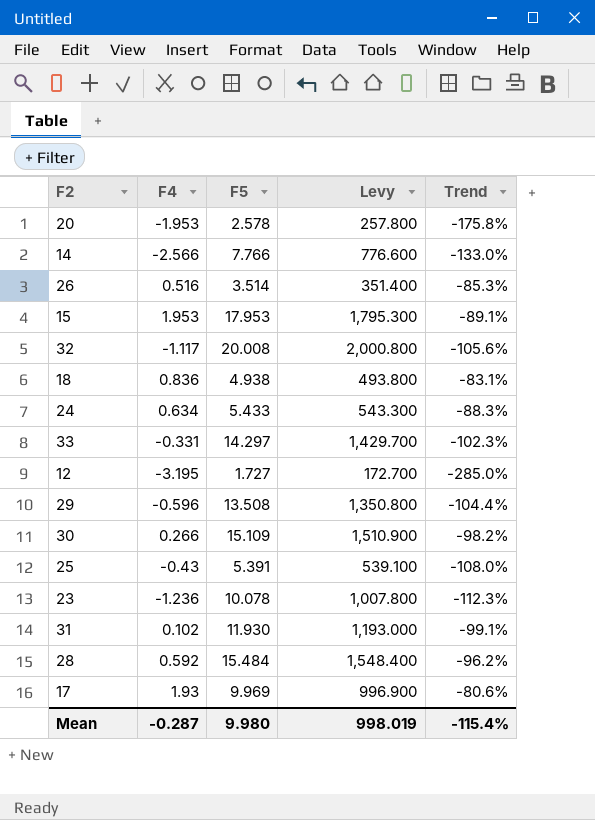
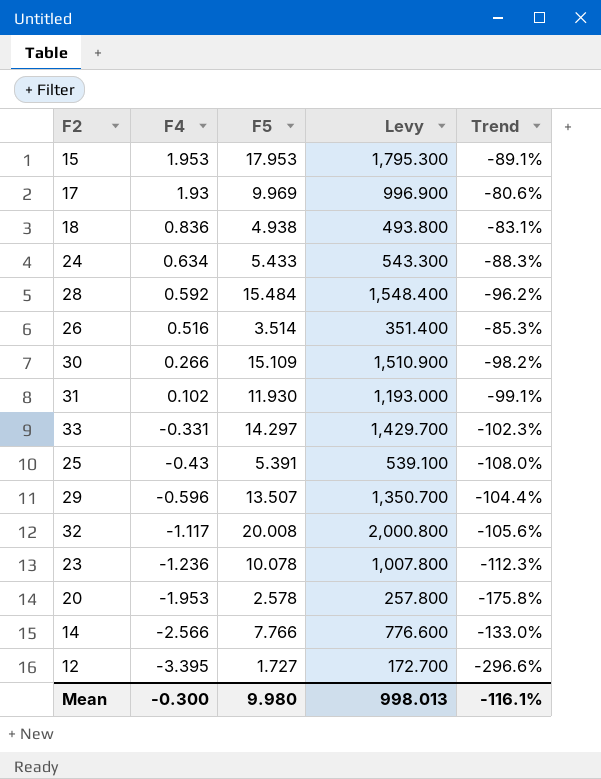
row order: none -> F4 descending
29 | F5: 13.508 -> 13.507
29 | Levy: 1,350.800 -> 1,350.700
12 | F4: -3.195 -> -3.395
12 | Trend: -285.0% -> -296.6%
Mean | F4: -0.287 -> -0.300
Mean | Levy: 998.019 -> 998.013
Mean | Trend: -115.4% -> -116.1%

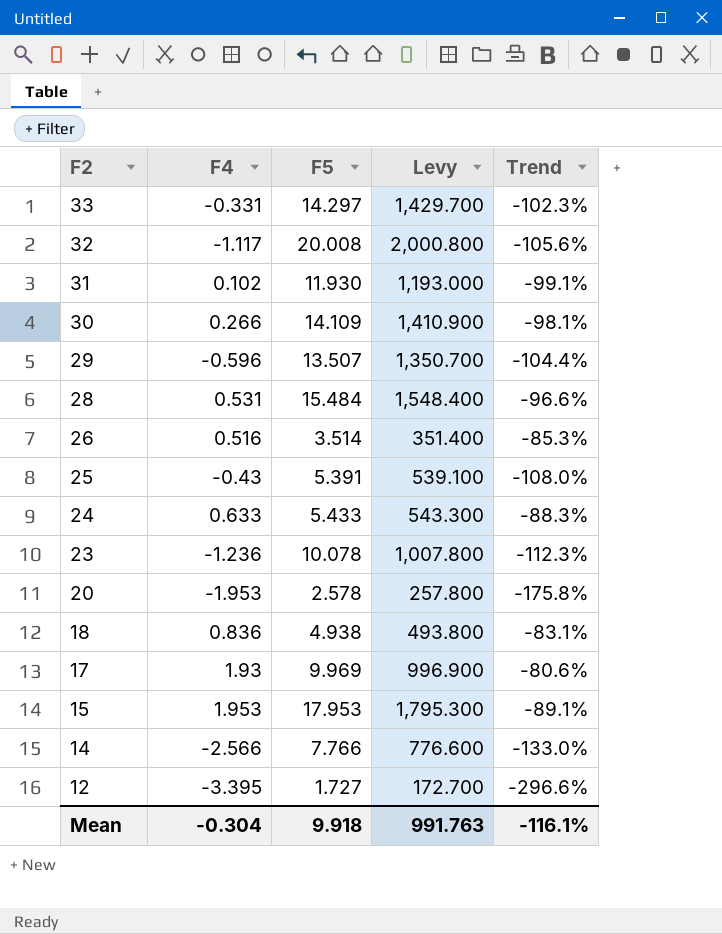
row order: F4 descending -> F2 descending
30 | F5: 15.109 -> 14.109
30 | Levy: 1,510.900 -> 1,410.900
30 | Trend: -98.2% -> -98.1%
28 | F4: 0.592 -> 0.531
28 | Trend: -96.2% -> -96.6%
24 | F4: 0.634 -> 0.633
Mean | F4: -0.300 -> -0.304
Mean | F5: 9.980 -> 9.918
Mean | Levy: 998.013 -> 991.763

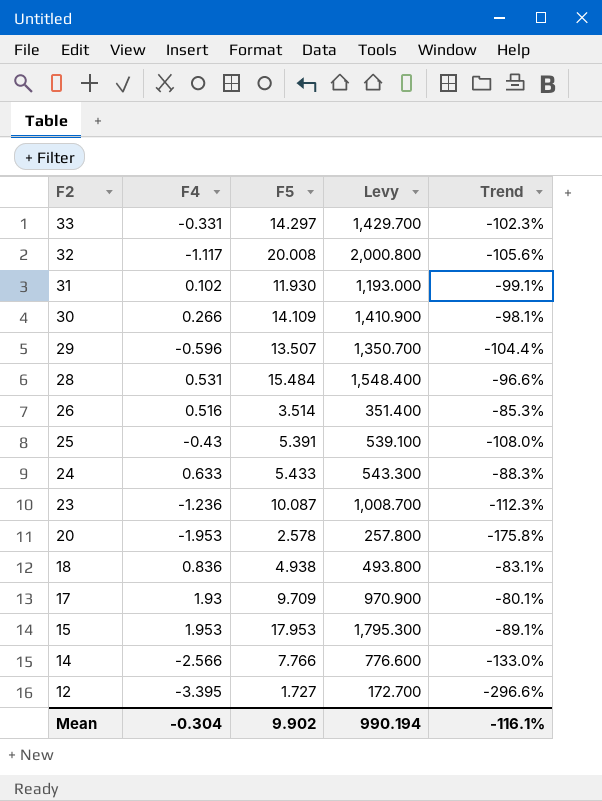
23 | F5: 10.078 -> 10.087
23 | Levy: 1,007.800 -> 1,008.700
17 | F5: 9.969 -> 9.709
17 | Levy: 996.900 -> 970.900
17 | Trend: -80.6% -> -80.1%
Mean | F5: 9.918 -> 9.902
Mean | Levy: 991.763 -> 990.194

